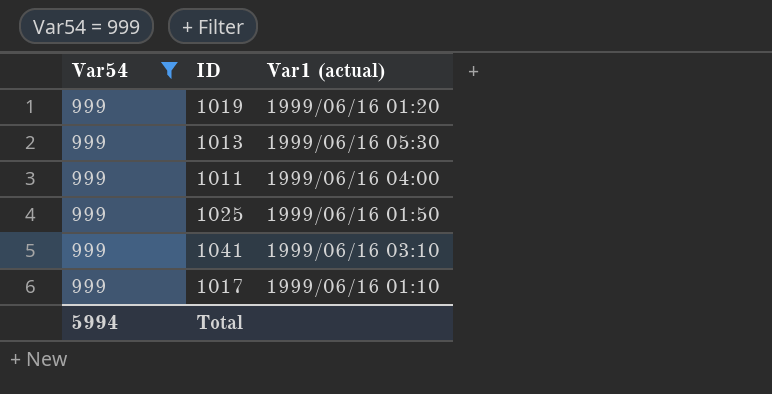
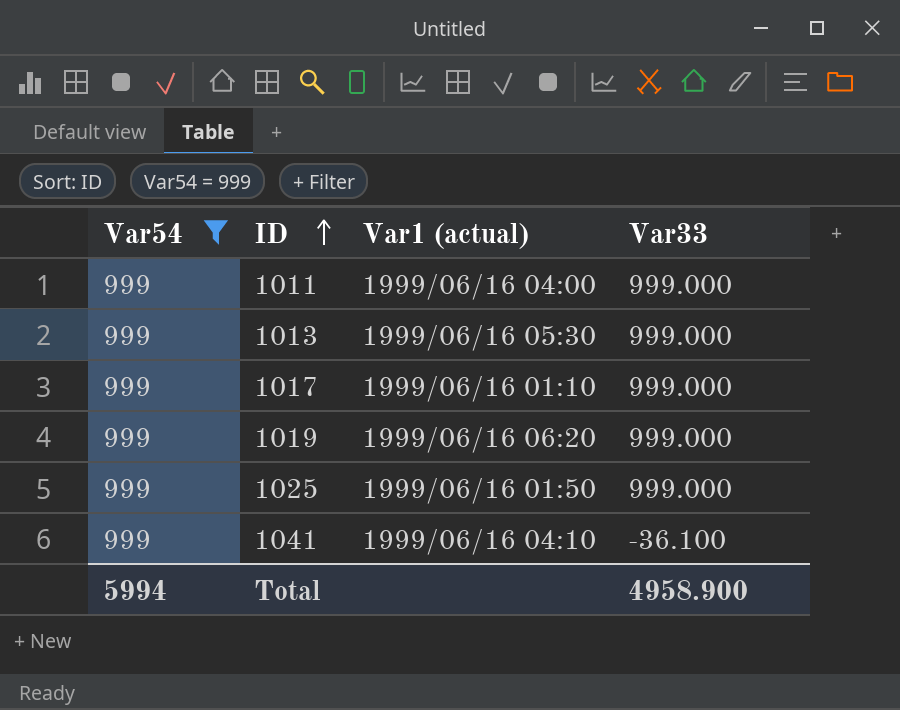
row order: none -> ID ascending
column Var33 | position: none -> 4
1019 | Var1 (actual): 1999/06/16 01:20 -> 1999/06/16 06:20
1041 | Var1 (actual): 1999/06/16 03:10 -> 1999/06/16 04:10

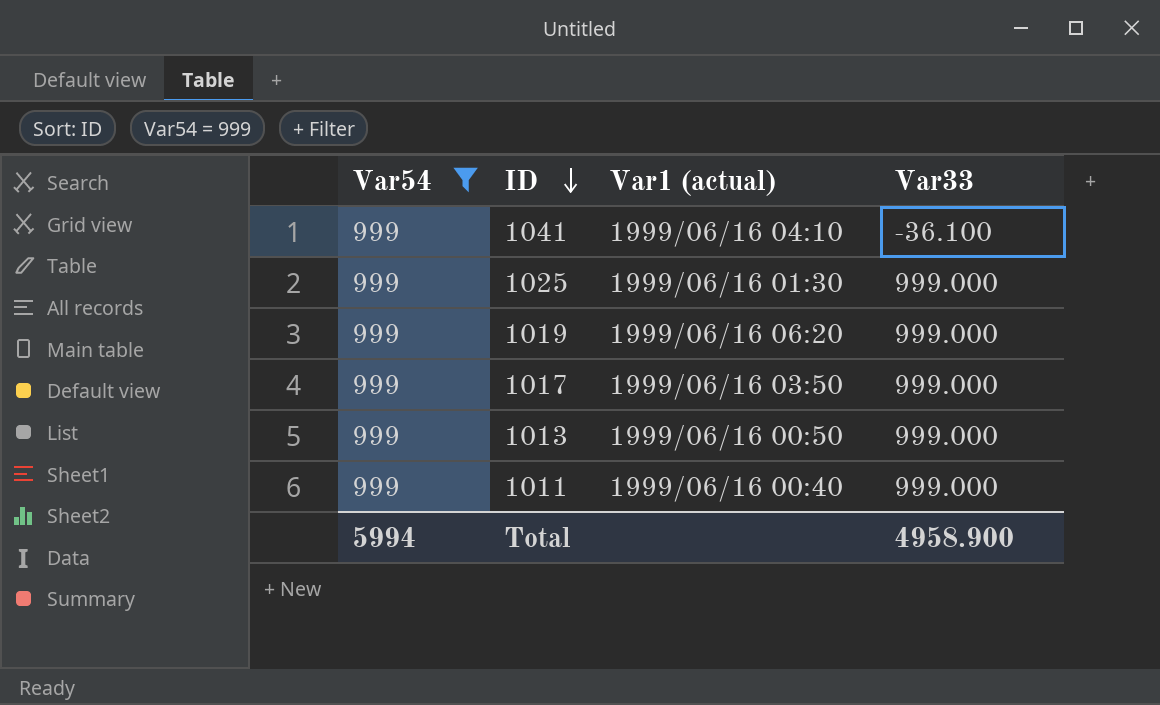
row order: ID ascending -> ID descending
1025 | Var1 (actual): 1999/06/16 01:50 -> 1999/06/16 01:30
1017 | Var1 (actual): 1999/06/16 01:10 -> 1999/06/16 03:50
1013 | Var1 (actual): 1999/06/16 05:30 -> 1999/06/16 00:50
1011 | Var1 (actual): 1999/06/16 04:00 -> 1999/06/16 00:40

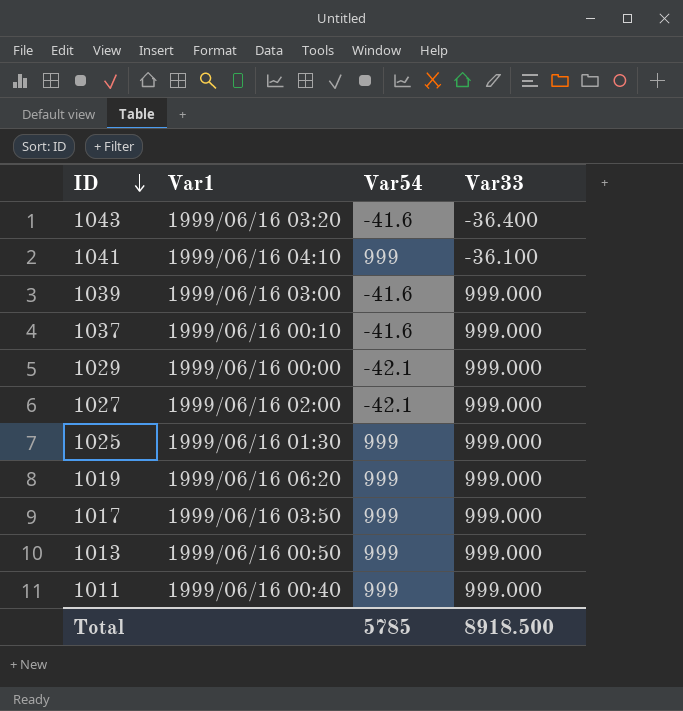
filter: Var54 = 999 -> none
column name: Var1 (actual) -> Var1
column Var54 | position: 1 -> 3
Total | Var54: 5994 -> 5785
Total | Var33: 4958.900 -> 8918.500

